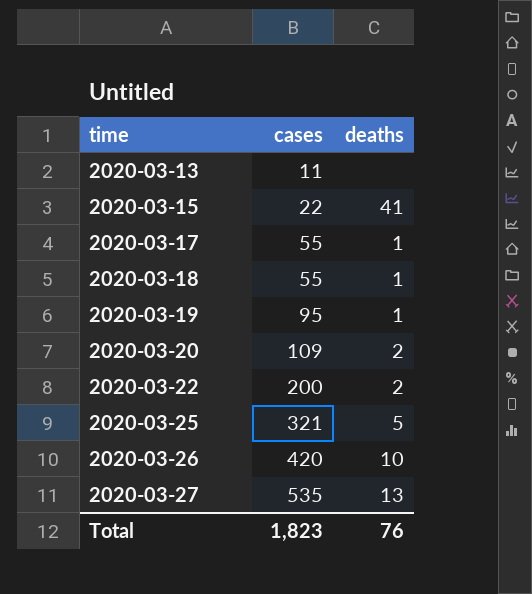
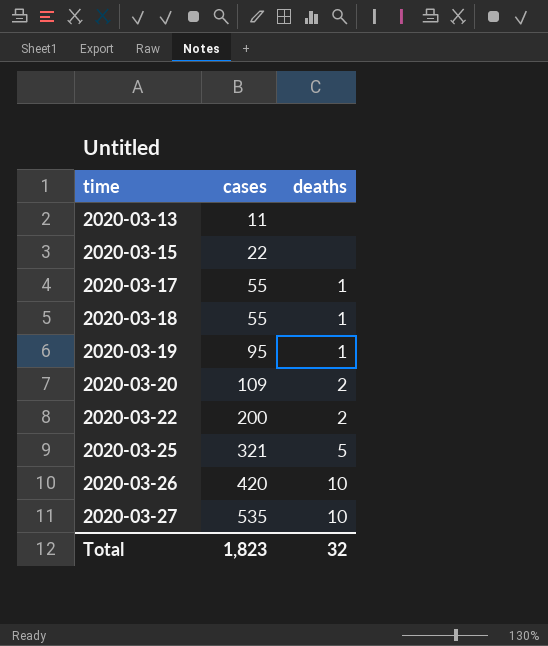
2020-03-15 | deaths: 41 -> none
2020-03-27 | deaths: 13 -> 10
Total | deaths: 76 -> 32

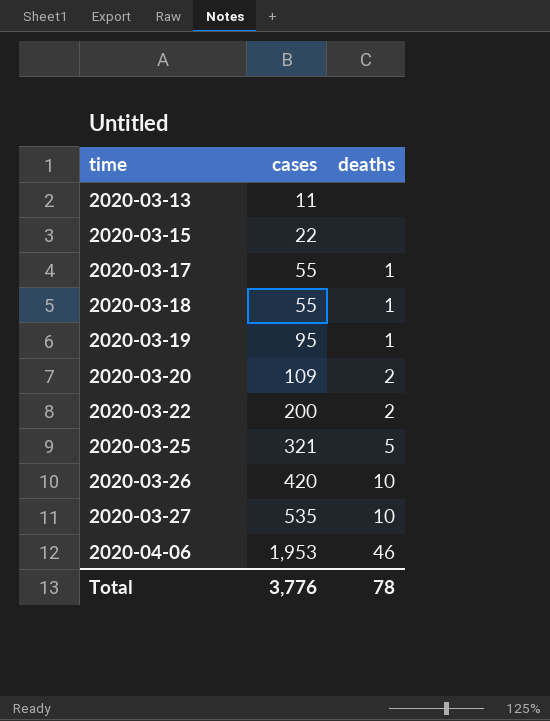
row 2020-04-06: none -> 1,953 | 46
Total | cases: 1,823 -> 3,776
Total | deaths: 32 -> 78

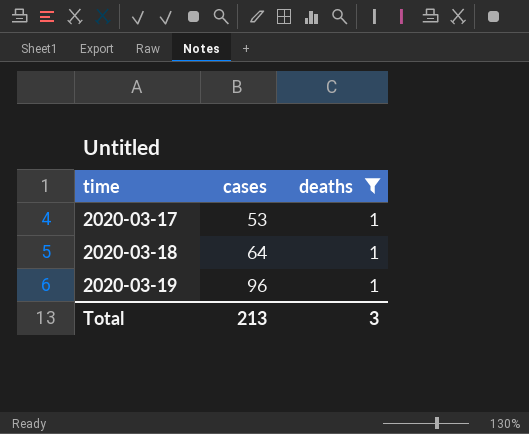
filter: none -> deaths = 1
2020-03-17 | cases: 55 -> 53
2020-03-18 | cases: 55 -> 64
2020-03-19 | cases: 95 -> 96
Total | cases: 3,776 -> 213
Total | deaths: 78 -> 3

